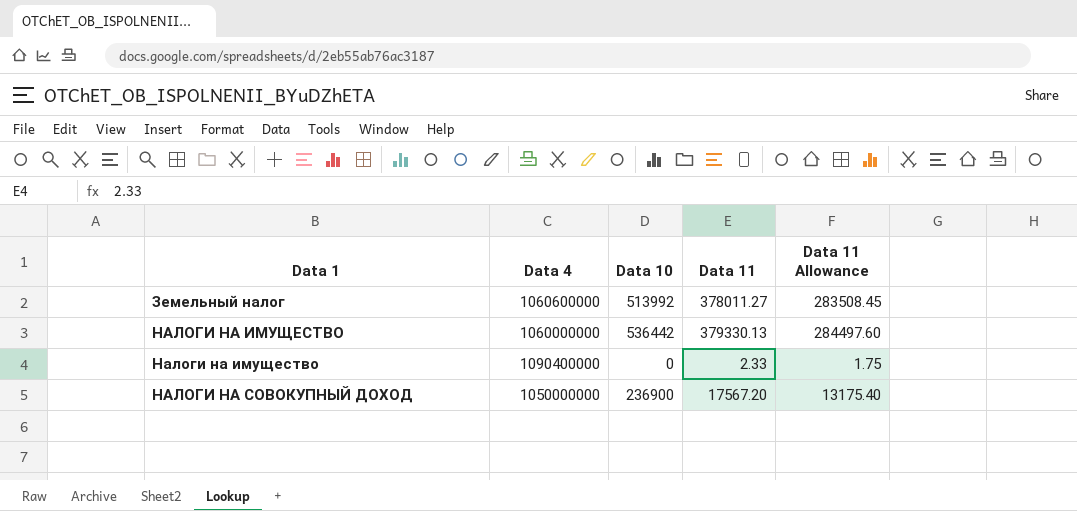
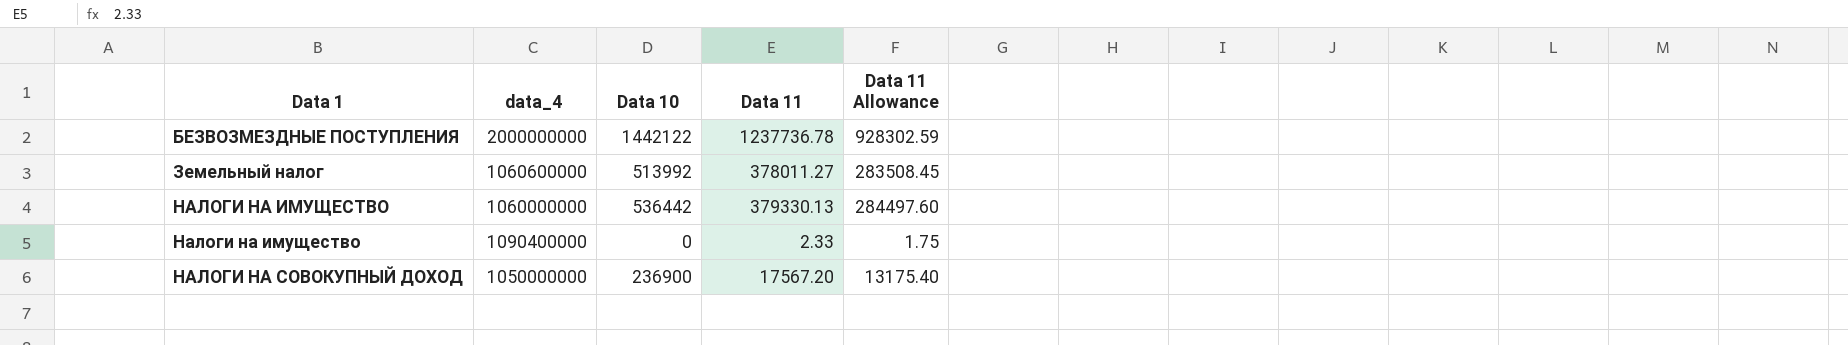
column name: Data 4 -> data_4
row БЕЗВОЗМЕЗДНЫЕ ПОСТУПЛЕНИЯ: none -> 2000000000 | 1442122 | 1237736.78 | 928302.59

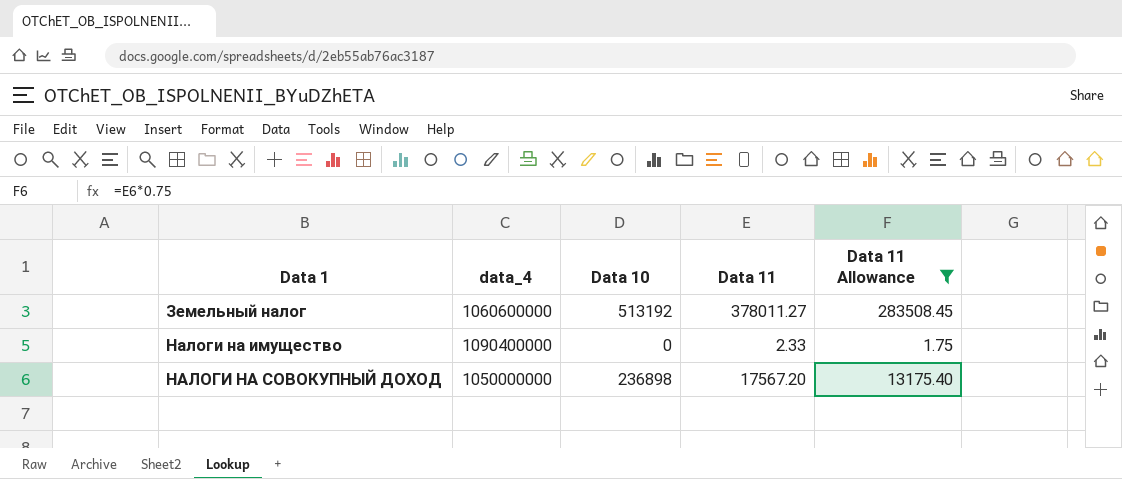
filter: none -> Data 11 Allowance <= 283508.45
Земельный налог | Data 10: 513992 -> 513192
НАЛОГИ НА СОВОКУПНЫЙ ДОХОД | Data 10: 236900 -> 236898

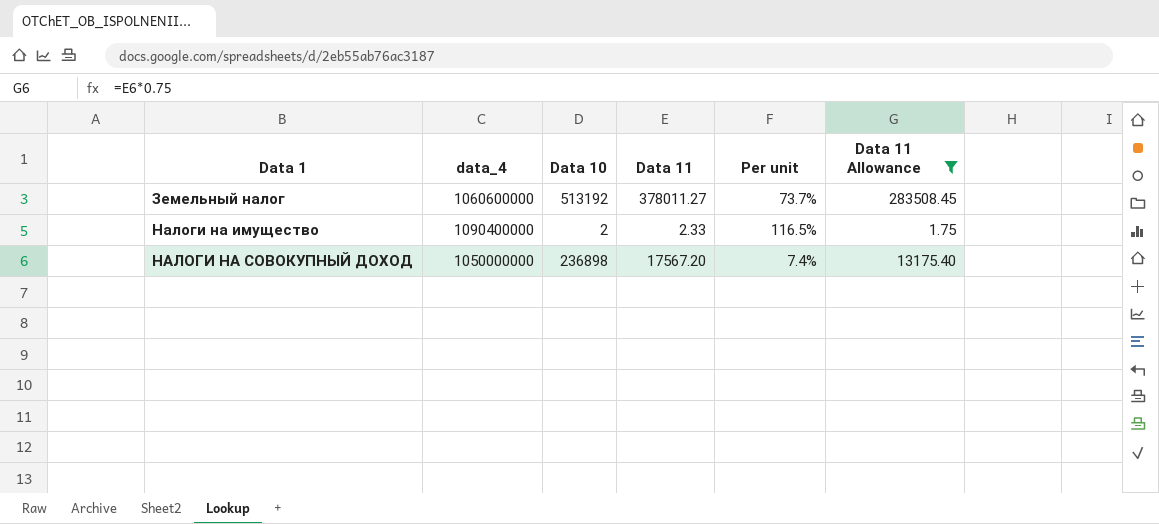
column Per unit | formula: none -> [Data 11] / [Data 10]
Налоги на имущество | Data 10: 0 -> 2

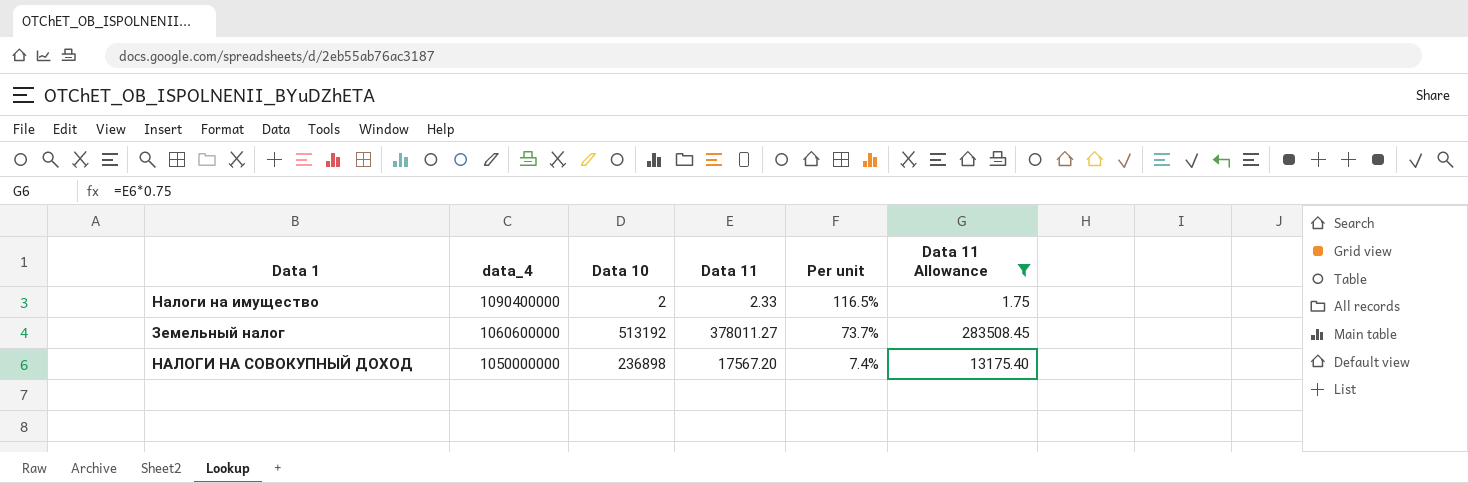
row order: Data 1 ascending -> data_4 descending

